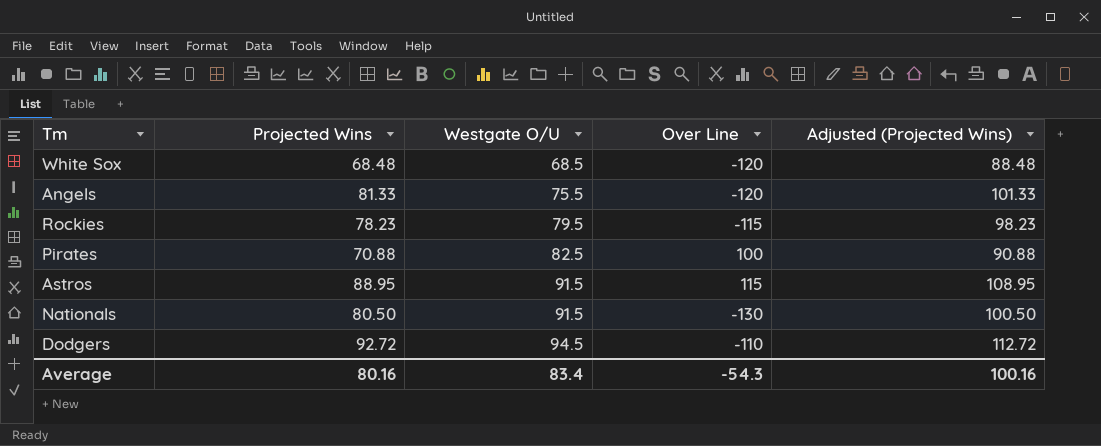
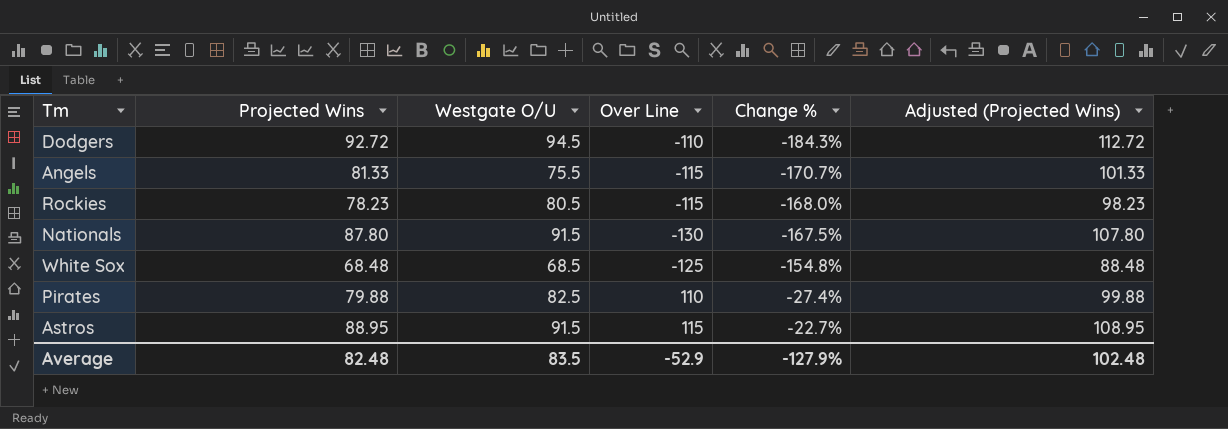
row order: Westgate O/U ascending -> Change % ascending
column Change % | formula: none -> ([Projected Wins] - [Over Line]) / [Over Line]
Angels | Over Line: -120 -> -115
Rockies | Westgate O/U: 79.5 -> 80.5
Nationals | Projected Wins: 80.50 -> 87.80
Nationals | Adjusted (Projected Wins): 100.50 -> 107.80
White Sox | Over Line: -120 -> -125
Pirates | Projected Wins: 70.88 -> 79.88
Pirates | Over Line: 100 -> 110
Pirates | Adjusted (Projected Wins): 90.88 -> 99.88
Average | Projected Wins: 80.16 -> 82.48
Average | Westgate O/U: 83.4 -> 83.5
Average | Over Line: -54.3 -> -52.9
Average | Adjusted (Projected Wins): 100.16 -> 102.48

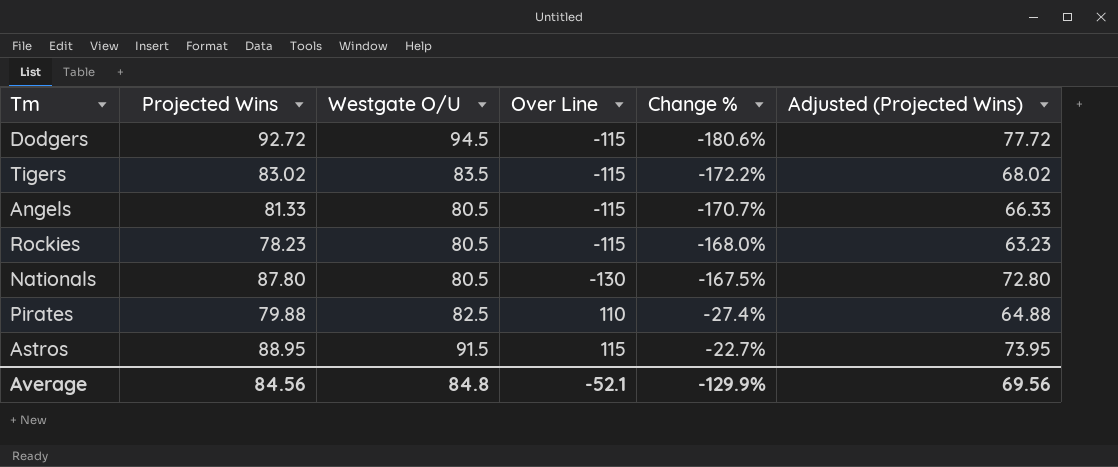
column Adjusted (Projected Wins) | formula: [Projected Wins] + 20 -> [Projected Wins] - 15
row White Sox: 68.48 | 68.5 | -125 | -154.8% | 88.48 -> none
Dodgers | Over Line: -110 -> -115
Dodgers | Change %: -184.3% -> -180.6%
row Tigers: none -> 83.02 | 83.5 | -115 | -172.2% | 68.02
Angels | Westgate O/U: 75.5 -> 80.5
Nationals | Westgate O/U: 91.5 -> 80.5
Average | Projected Wins: 82.48 -> 84.56
Average | Westgate O/U: 83.5 -> 84.8
Average | Over Line: -52.9 -> -52.1
Average | Change %: -127.9% -> -129.9%
Average | Adjusted (Projected Wins): 102.48 -> 69.56

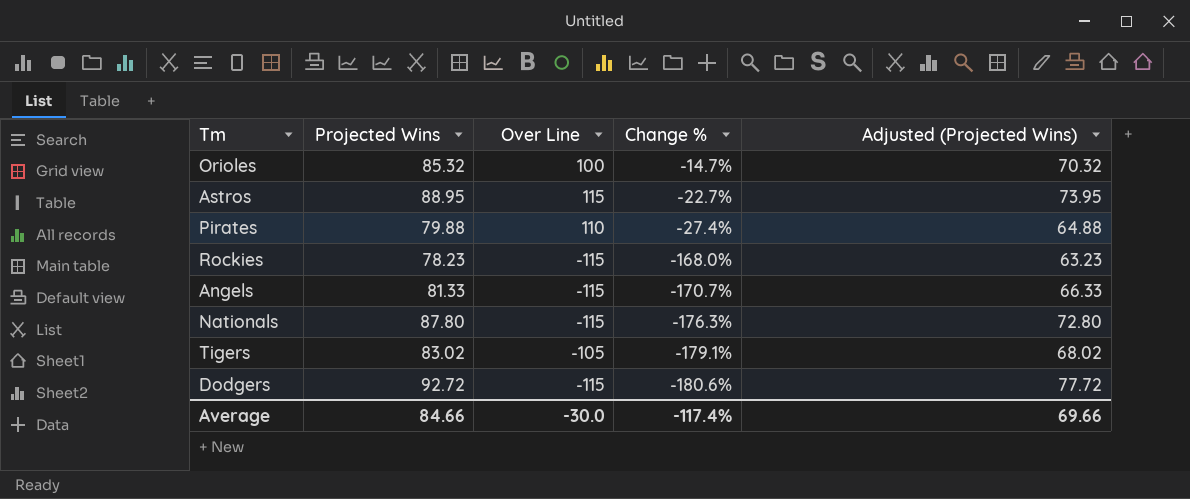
row order: Change % ascending -> Change % descending
column Westgate O/U | position: 3 -> none
row Orioles: none -> 85.32 | 100 | -14.7% | 70.32
Nationals | Over Line: -130 -> -115
Nationals | Change %: -167.5% -> -176.3%
Tigers | Over Line: -115 -> -105
Tigers | Change %: -172.2% -> -179.1%
Average | Projected Wins: 84.56 -> 84.66
Average | Over Line: -52.1 -> -30.0
Average | Change %: -129.9% -> -117.4%
Average | Adjusted (Projected Wins): 69.56 -> 69.66

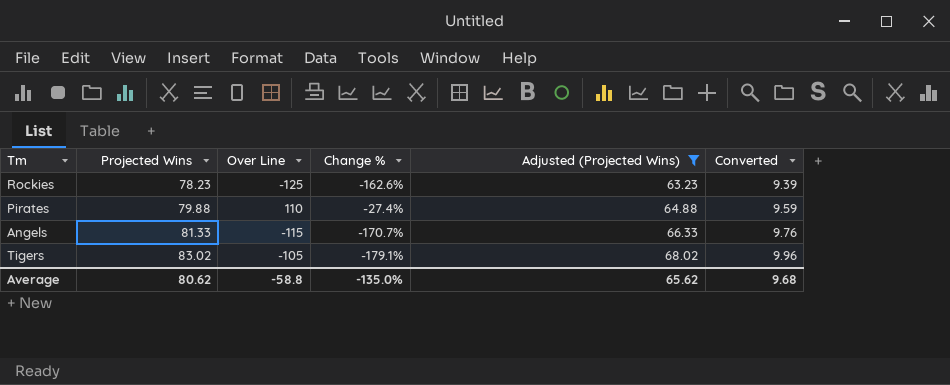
filter: none -> Adjusted (Projected Wins) <= 68.02
row order: Change % descending -> Projected Wins ascending
column Converted | formula: none -> [Projected Wins] * 0.12
Rockies | Over Line: -115 -> -125
Rockies | Change %: -168.0% -> -162.6%
Average | Projected Wins: 84.66 -> 80.62
Average | Over Line: -30.0 -> -58.8
Average | Change %: -117.4% -> -135.0%
Average | Adjusted (Projected Wins): 69.66 -> 65.62

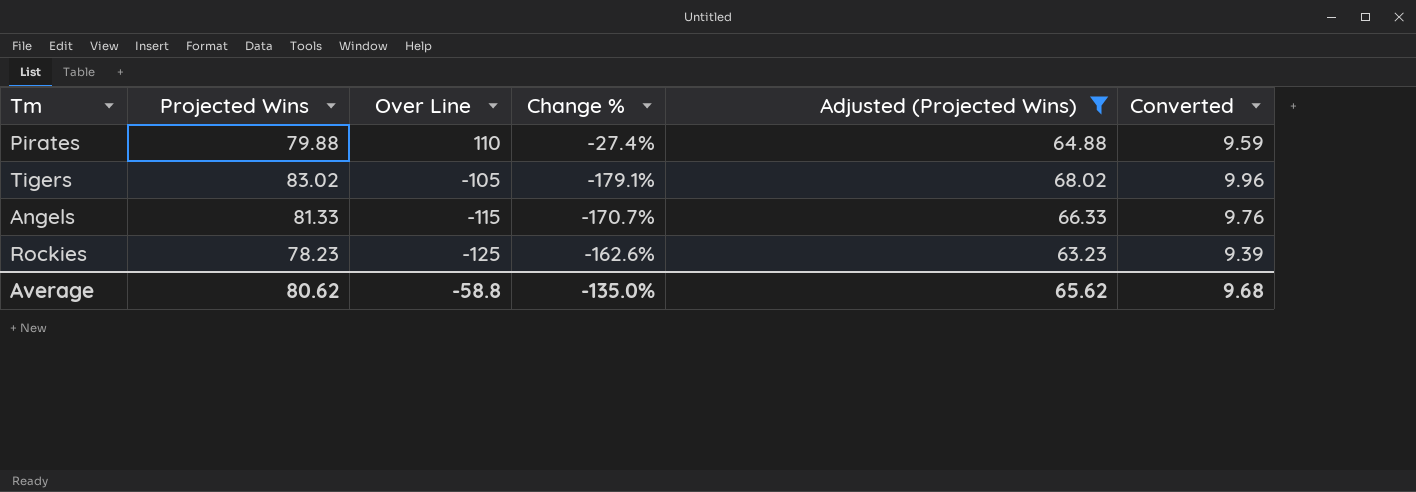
row order: Projected Wins ascending -> Over Line descending

